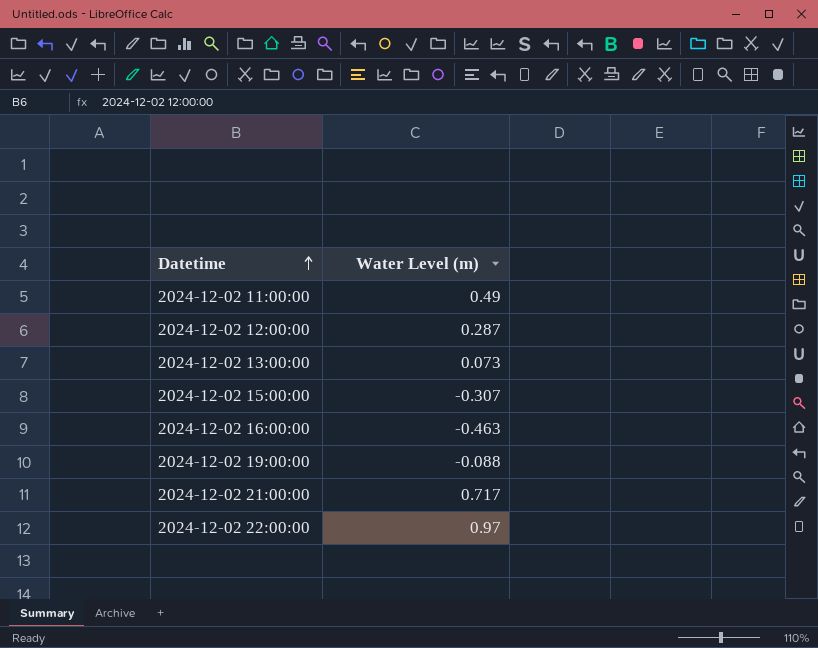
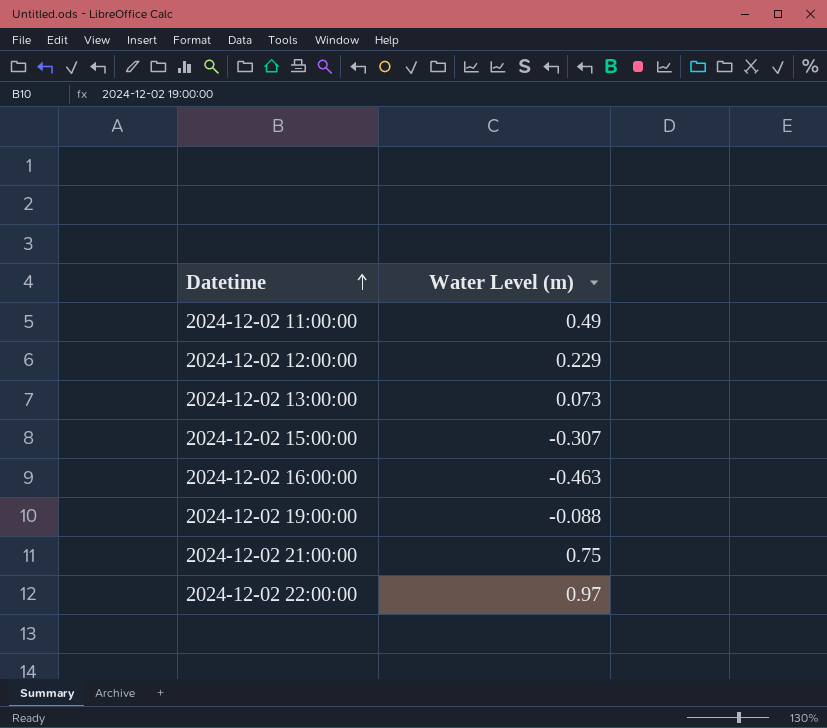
2024-12-02 12:00:00 | Water Level (m): 0.287 -> 0.229
2024-12-02 21:00:00 | Water Level (m): 0.717 -> 0.75

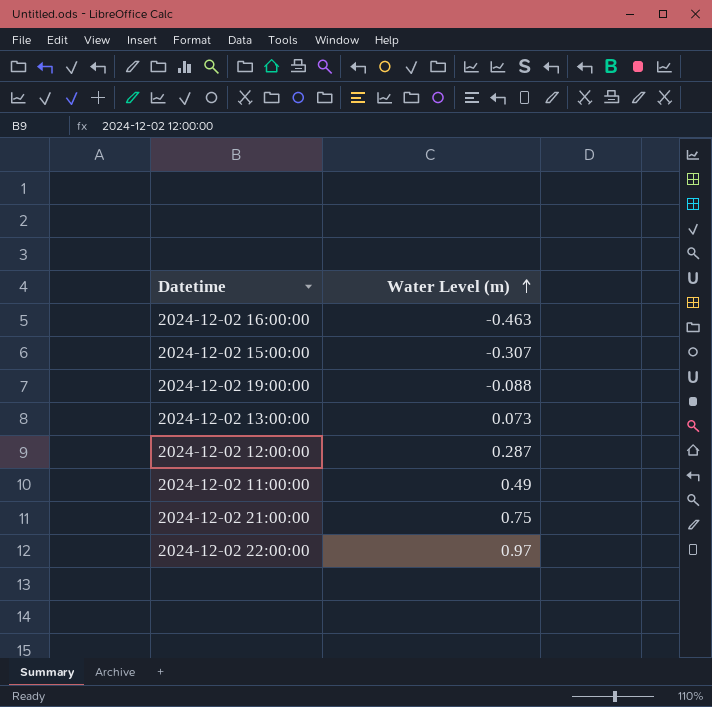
row order: Datetime ascending -> Water Level (m) ascending
2024-12-02 12:00:00 | Water Level (m): 0.229 -> 0.287

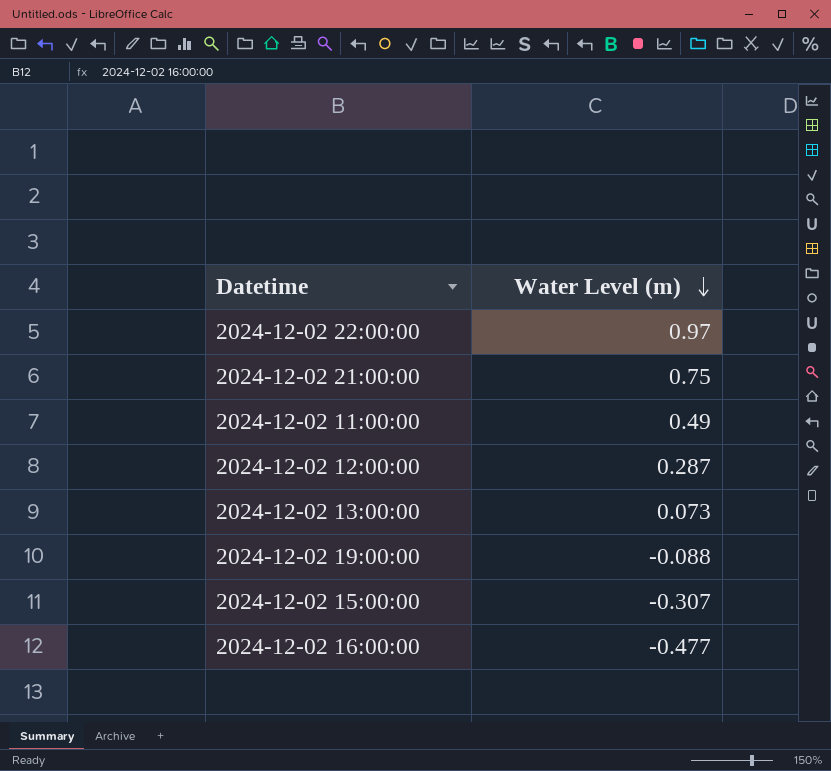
row order: Water Level (m) ascending -> Water Level (m) descending
2024-12-02 16:00:00 | Water Level (m): -0.463 -> -0.477

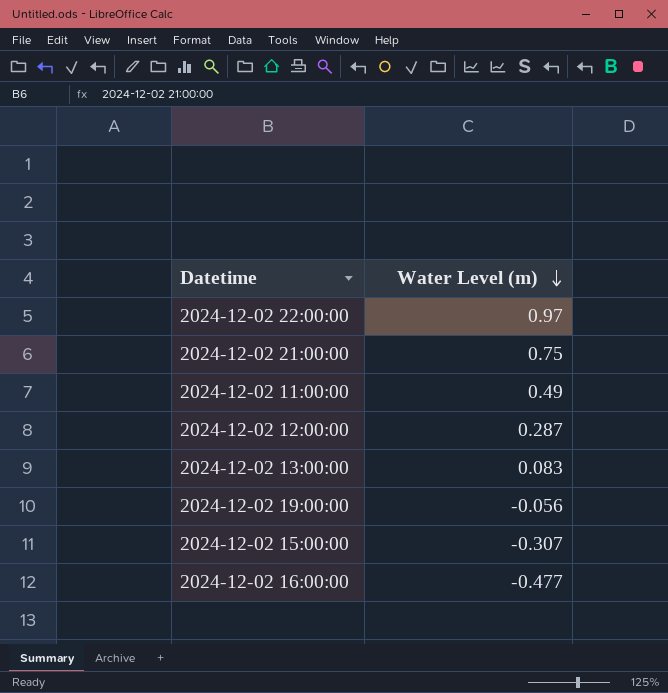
2024-12-02 13:00:00 | Water Level (m): 0.073 -> 0.083
2024-12-02 19:00:00 | Water Level (m): -0.088 -> -0.056

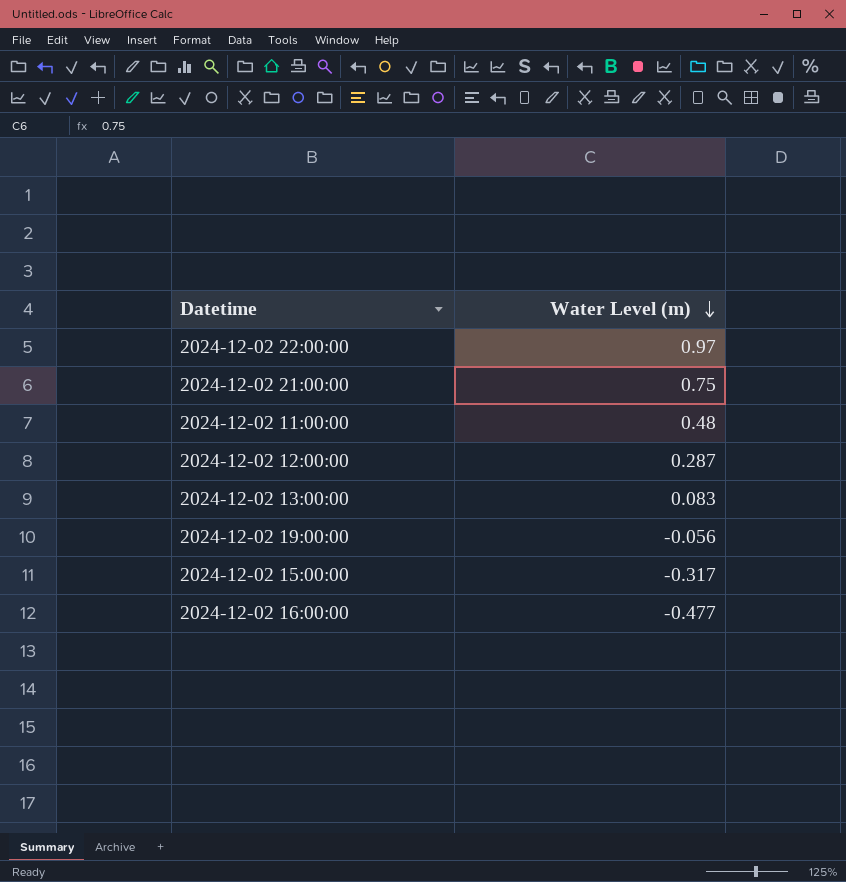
2024-12-02 11:00:00 | Water Level (m): 0.49 -> 0.48
2024-12-02 15:00:00 | Water Level (m): -0.307 -> -0.317

